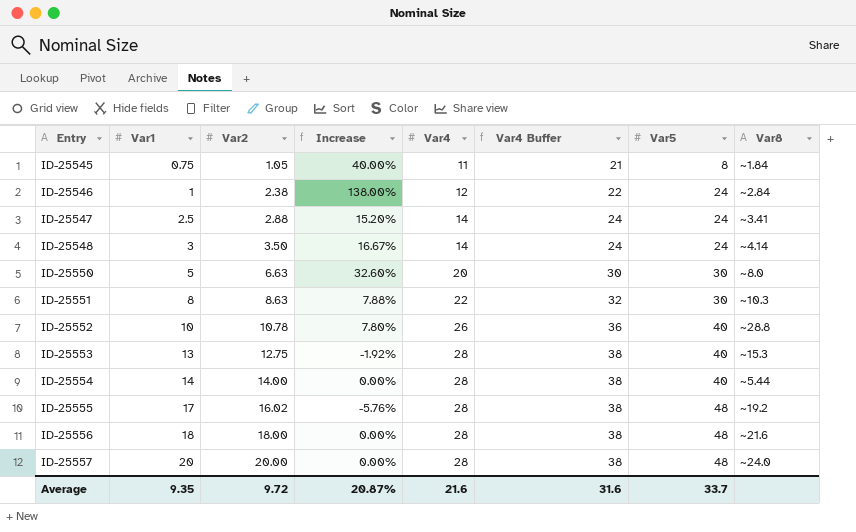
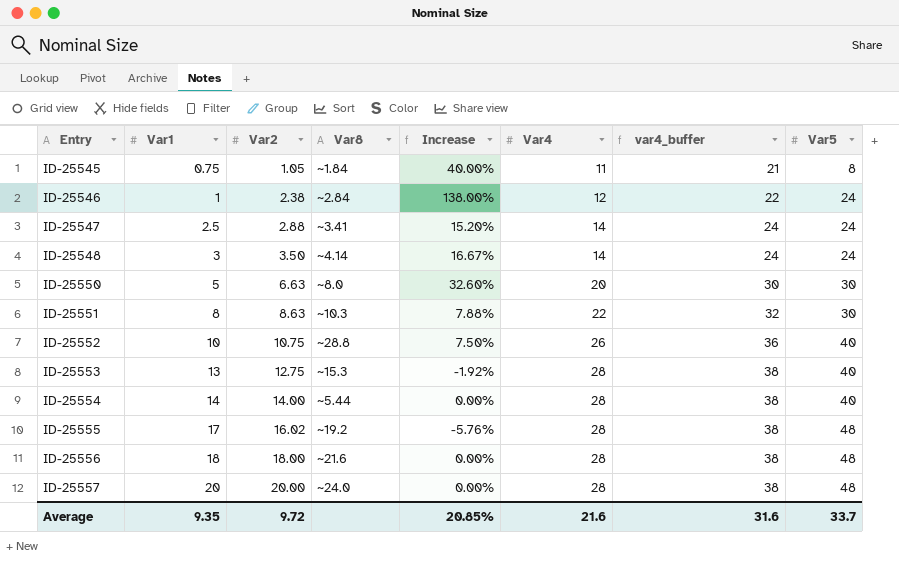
column Var8 | position: 8 -> 4
column name: Var4 Buffer -> var4_buffer
ID-25552 | Var2: 10.78 -> 10.75
ID-25552 | Increase: 7.80% -> 7.50%
Average | Increase: 20.87% -> 20.85%

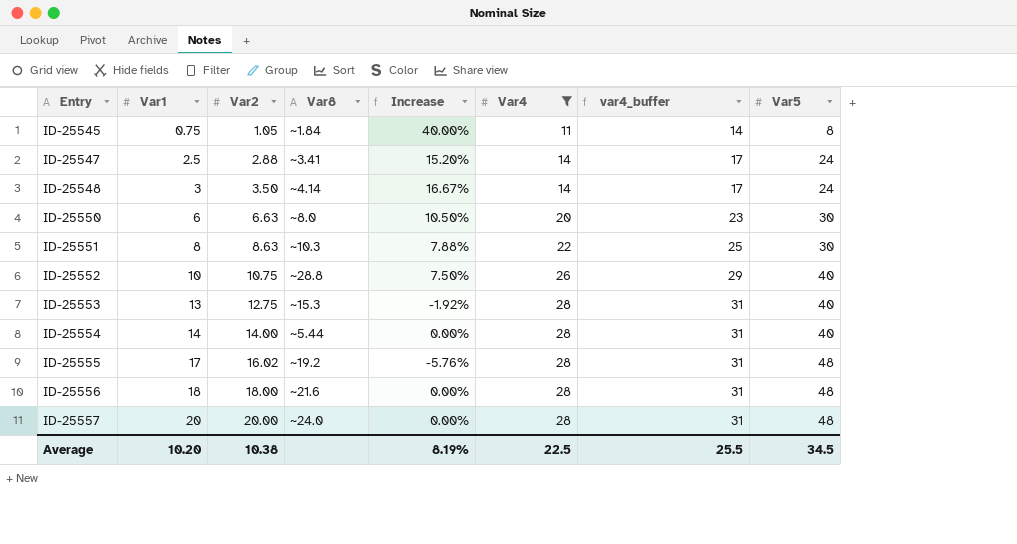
filter: none -> Var4 != 12
column var4_buffer | formula: [Var4] + 10 -> [Var4] + 3
ID-25550 | Var1: 5 -> 6
ID-25550 | Increase: 32.60% -> 10.50%
Average | Var1: 9.35 -> 10.20
Average | Var2: 9.72 -> 10.38
Average | Increase: 20.85% -> 8.19%
Average | Var4: 21.6 -> 22.5
Average | var4_buffer: 31.6 -> 25.5
Average | Var5: 33.7 -> 34.5

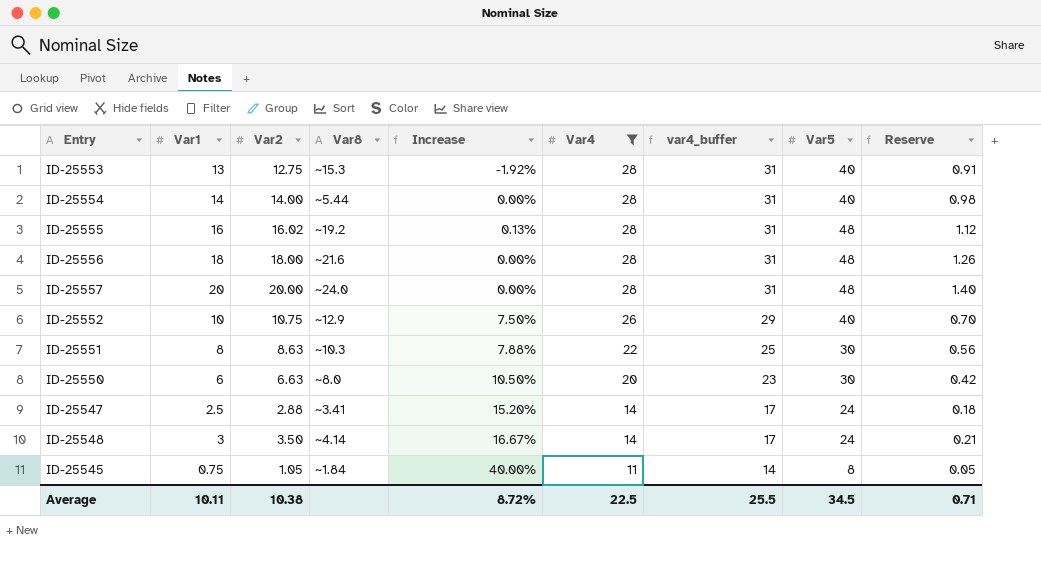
row order: Entry ascending -> Var4 descending
column Reserve | formula: none -> [Var1] * 0.07
ID-25555 | Var1: 17 -> 16
ID-25555 | Increase: -5.76% -> 0.13%
ID-25552 | Var8: ~28.8 -> ~12.9
Average | Var1: 10.20 -> 10.11
Average | Increase: 8.19% -> 8.72%

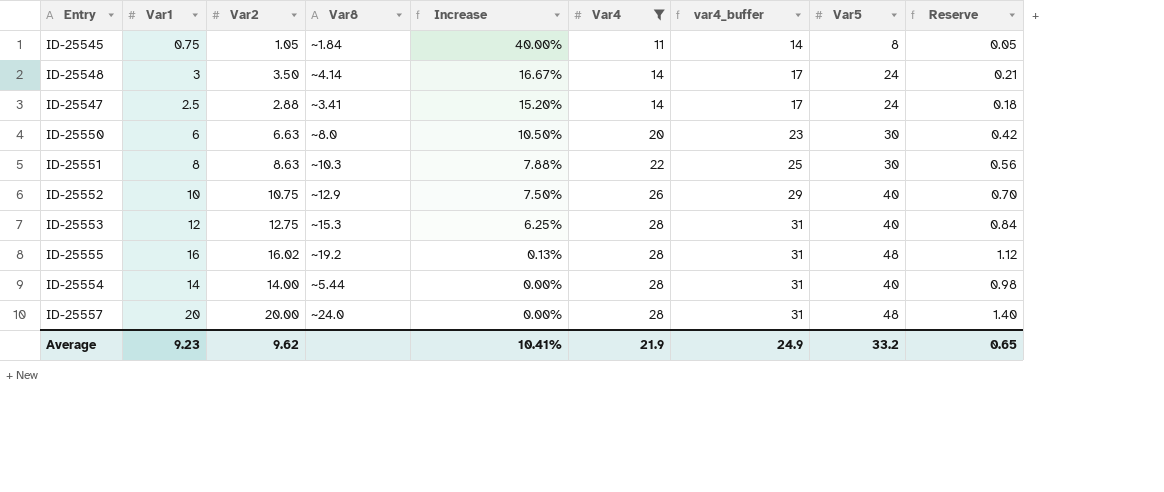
row order: Var4 descending -> Increase descending
row ID-25556: 18 | 18.00 | ~21.6 | 0.00% | 28 | 31 | 48 | 1.26 -> none
ID-25553 | Var1: 13 -> 12
ID-25553 | Increase: -1.92% -> 6.25%
ID-25553 | Reserve: 0.91 -> 0.84
Average | Var1: 10.11 -> 9.23
Average | Var2: 10.38 -> 9.62
Average | Increase: 8.72% -> 10.41%
Average | Var4: 22.5 -> 21.9
Average | var4_buffer: 25.5 -> 24.9
Average | Var5: 34.5 -> 33.2
Average | Reserve: 0.71 -> 0.65

